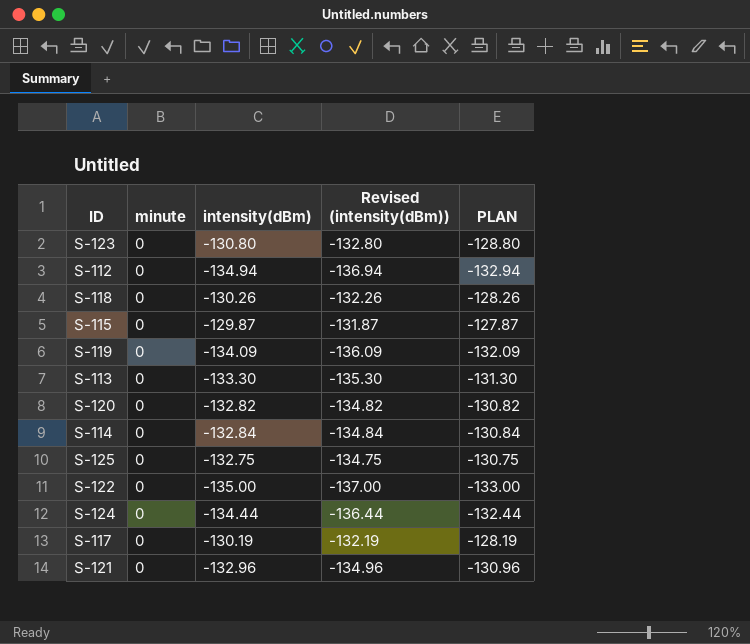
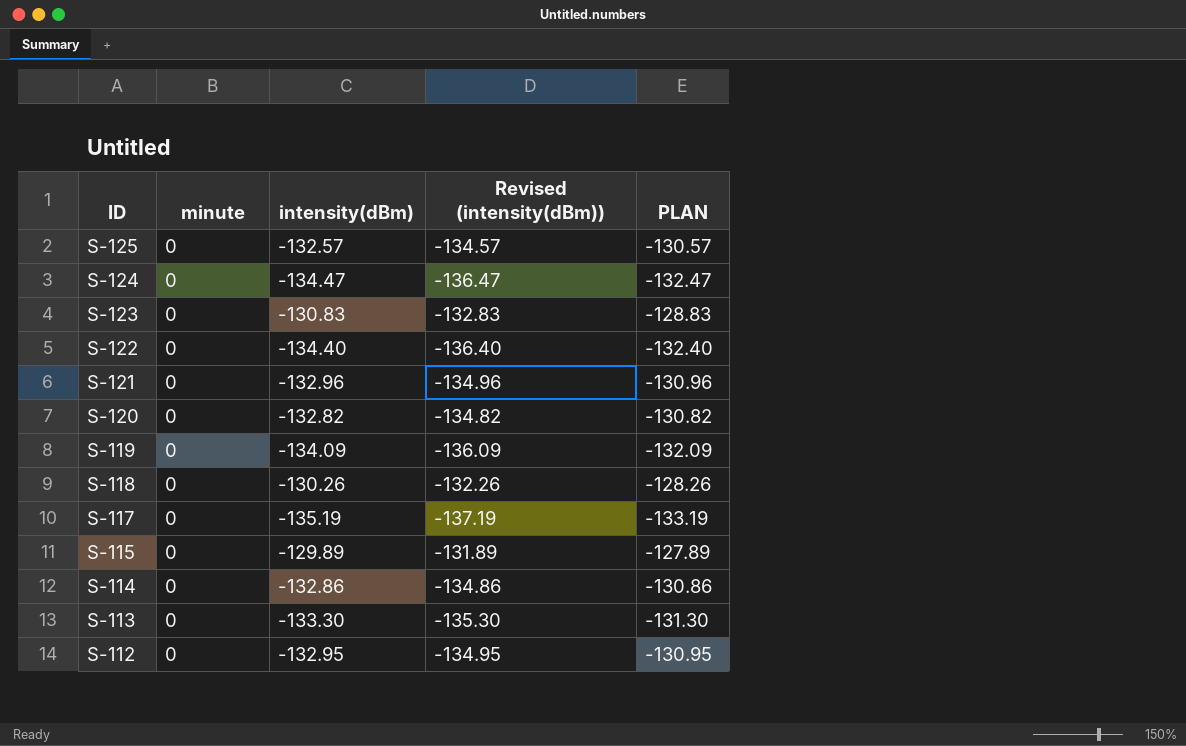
row order: none -> ID descending
S-125 | intensity(dBm): -132.75 -> -132.57
S-125 | Revised (intensity(dBm)): -134.75 -> -134.57
S-125 | PLAN: -130.75 -> -130.57
S-124 | intensity(dBm): -134.44 -> -134.47
S-124 | Revised (intensity(dBm)): -136.44 -> -136.47
S-124 | PLAN: -132.44 -> -132.47
S-123 | intensity(dBm): -130.80 -> -130.83
S-123 | Revised (intensity(dBm)): -132.80 -> -132.83
S-123 | PLAN: -128.80 -> -128.83
S-122 | intensity(dBm): -135.00 -> -134.40
S-122 | Revised (intensity(dBm)): -137.00 -> -136.40
S-122 | PLAN: -133.00 -> -132.40
S-117 | intensity(dBm): -130.19 -> -135.19
S-117 | Revised (intensity(dBm)): -132.19 -> -137.19
S-117 | PLAN: -128.19 -> -133.19
S-115 | intensity(dBm): -129.87 -> -129.89
S-115 | Revised (intensity(dBm)): -131.87 -> -131.89
S-115 | PLAN: -127.87 -> -127.89
S-114 | intensity(dBm): -132.84 -> -132.86
S-114 | Revised (intensity(dBm)): -134.84 -> -134.86
S-114 | PLAN: -130.84 -> -130.86
S-112 | intensity(dBm): -134.94 -> -132.95
S-112 | Revised (intensity(dBm)): -136.94 -> -134.95
S-112 | PLAN: -132.94 -> -130.95

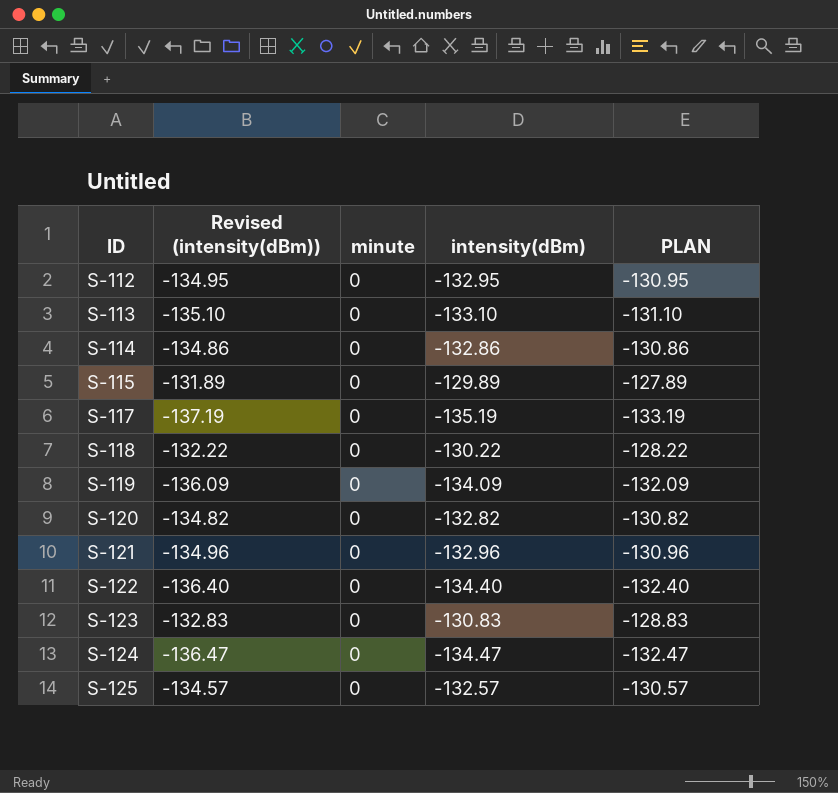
row order: ID descending -> ID ascending
column Revised (intensity(dBm)) | position: 4 -> 2
S-113 | Revised (intensity(dBm)): -135.30 -> -135.10
S-113 | intensity(dBm): -133.30 -> -133.10
S-113 | PLAN: -131.30 -> -131.10
S-118 | Revised (intensity(dBm)): -132.26 -> -132.22
S-118 | intensity(dBm): -130.26 -> -130.22
S-118 | PLAN: -128.26 -> -128.22

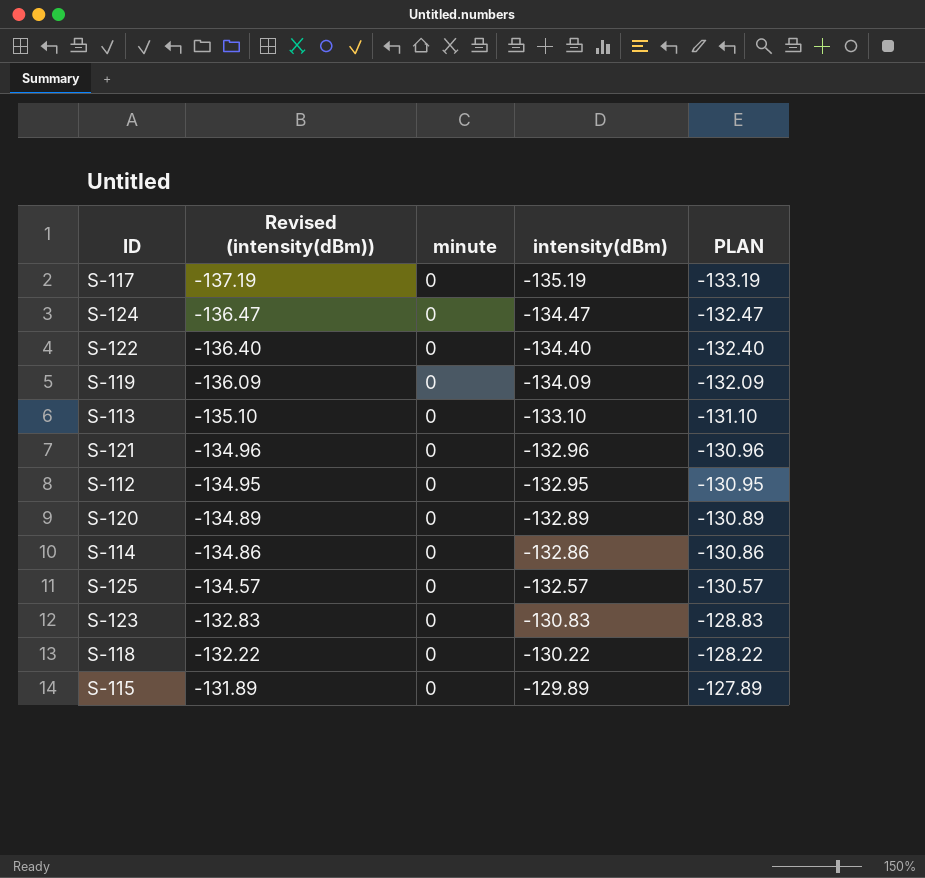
row order: ID ascending -> Revised (intensity(dBm)) ascending
S-120 | Revised (intensity(dBm)): -134.82 -> -134.89
S-120 | intensity(dBm): -132.82 -> -132.89
S-120 | PLAN: -130.82 -> -130.89

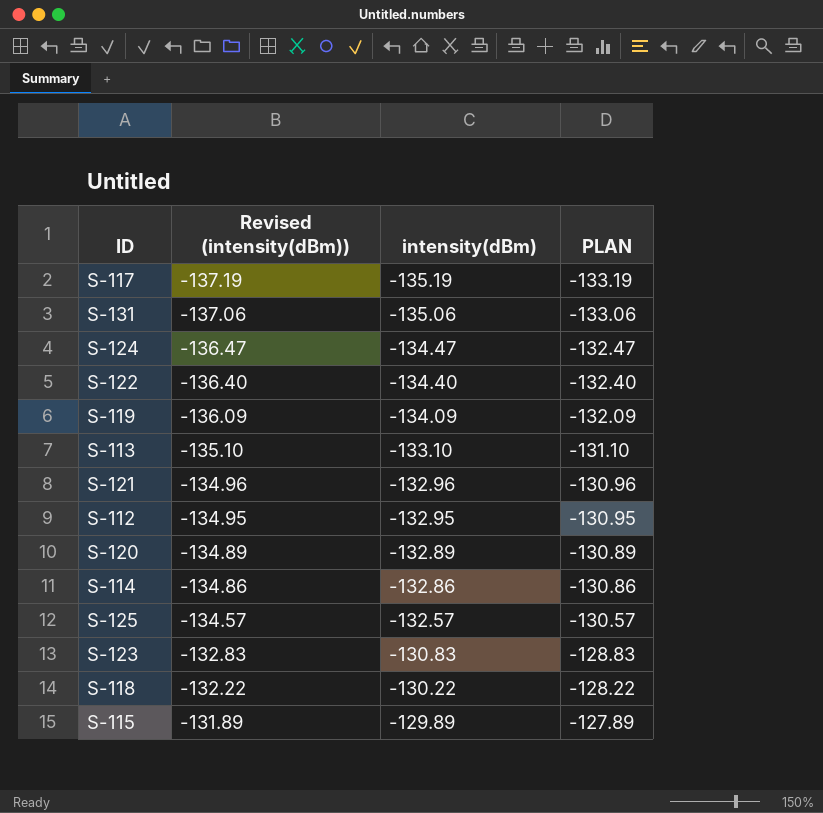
column minute | position: 3 -> none
row S-131: none -> -137.06 | -135.06 | -133.06

